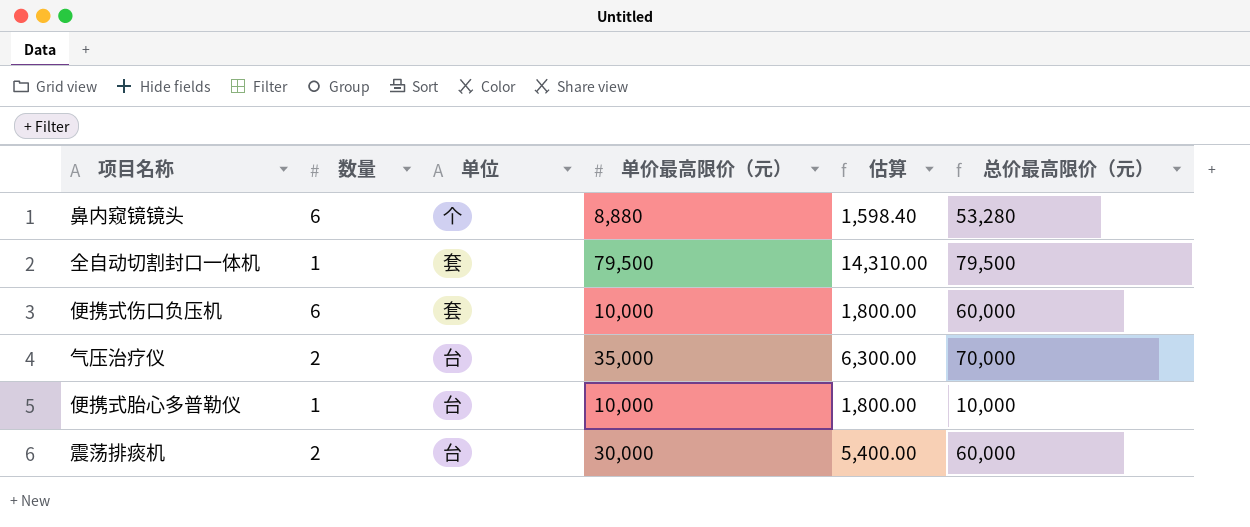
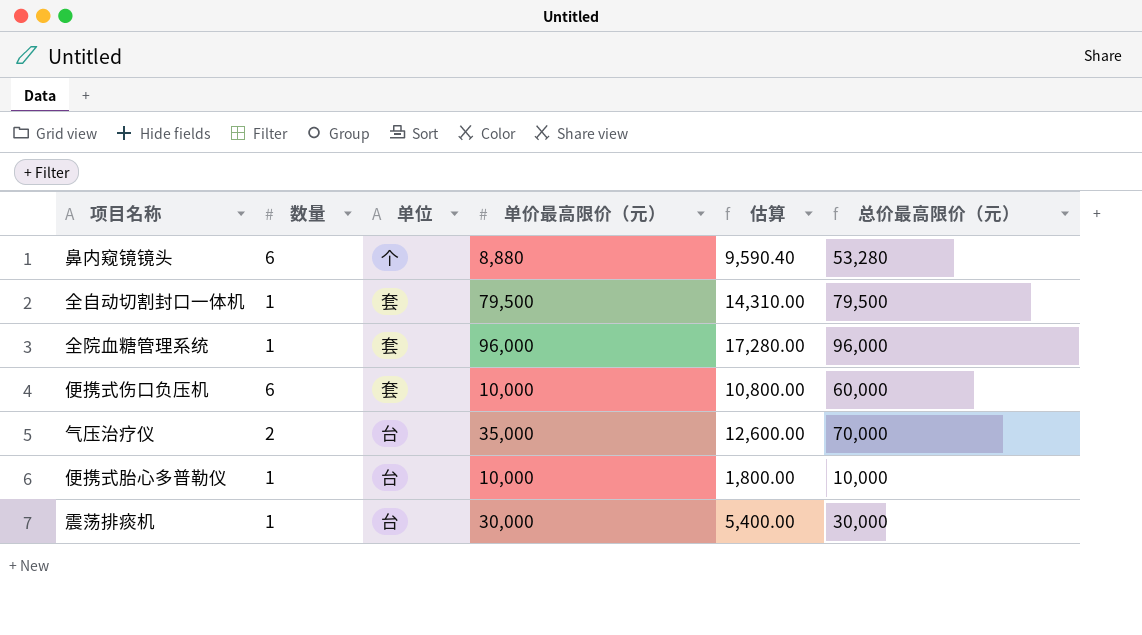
column 估算 | formula: [单价最高限价（元）] * 0.18 -> [总价最高限价（元）] * 0.18
row 全院血糖管理系统: none -> 1 | 套 | 96,000 | 17,280.00 | 96,000
震荡排痰机 | 数量: 2 -> 1
震荡排痰机 | 总价最高限价（元）: 60,000 -> 30,000

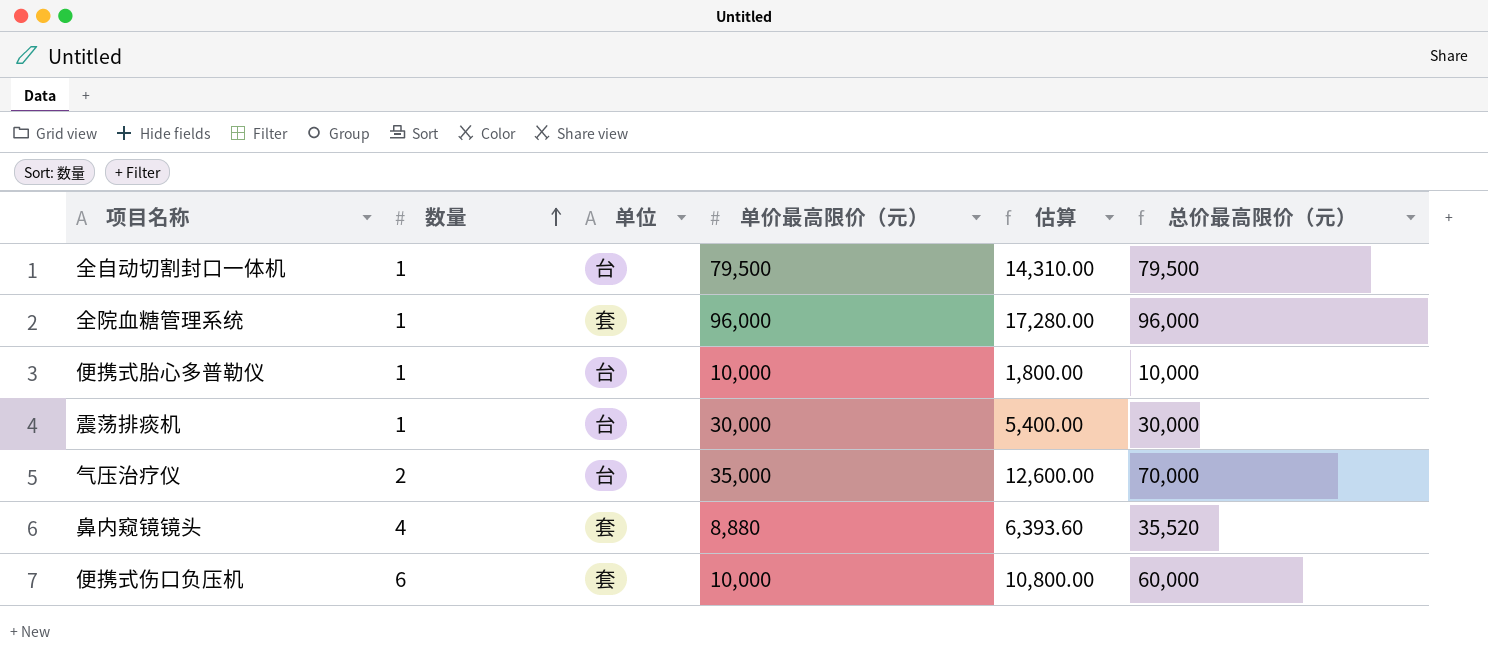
row order: none -> 数量 ascending
全自动切割封口一体机 | 单位: 套 -> 台
鼻内窥镜镜头 | 数量: 6 -> 4
鼻内窥镜镜头 | 单位: 个 -> 套
鼻内窥镜镜头 | 估算: 9,590.40 -> 6,393.60
鼻内窥镜镜头 | 总价最高限价（元）: 53,280 -> 35,520

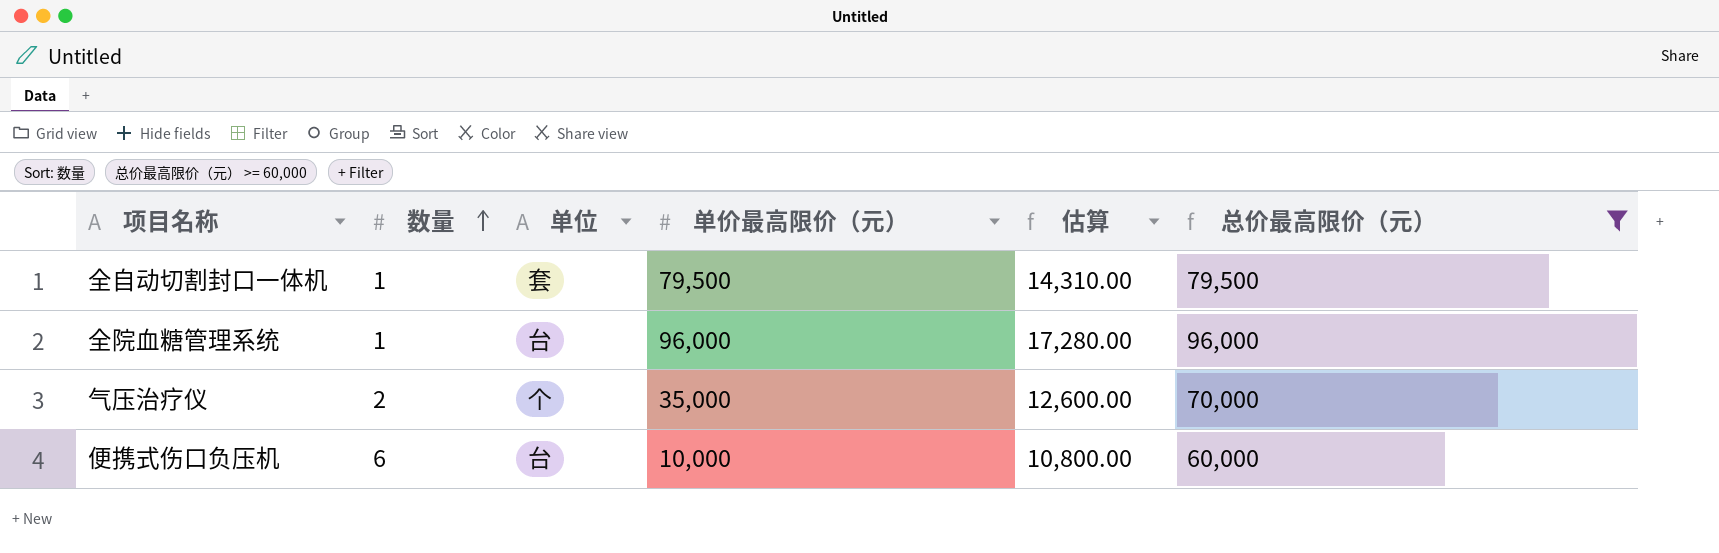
filter: none -> 总价最高限价（元） >= 60,000
全自动切割封口一体机 | 单位: 台 -> 套
全院血糖管理系统 | 单位: 套 -> 台
气压治疗仪 | 单位: 台 -> 个
便携式伤口负压机 | 单位: 套 -> 台

